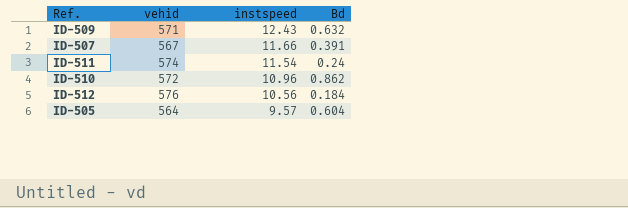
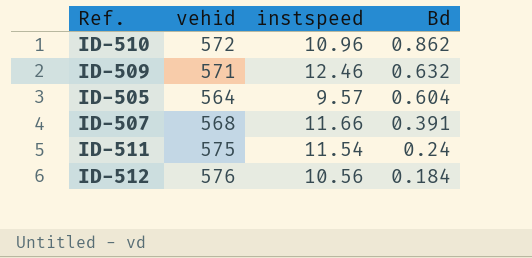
row order: instspeed descending -> Bd descending
ID-509 | instspeed: 12.43 -> 12.46
ID-507 | vehid: 567 -> 568
ID-511 | vehid: 574 -> 575

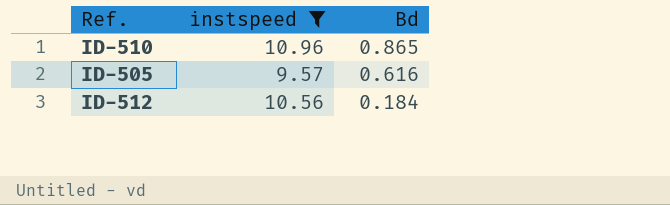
filter: none -> instspeed <= 10.96
column vehid | position: 2 -> none
ID-510 | Bd: 0.862 -> 0.865
ID-505 | Bd: 0.604 -> 0.616

